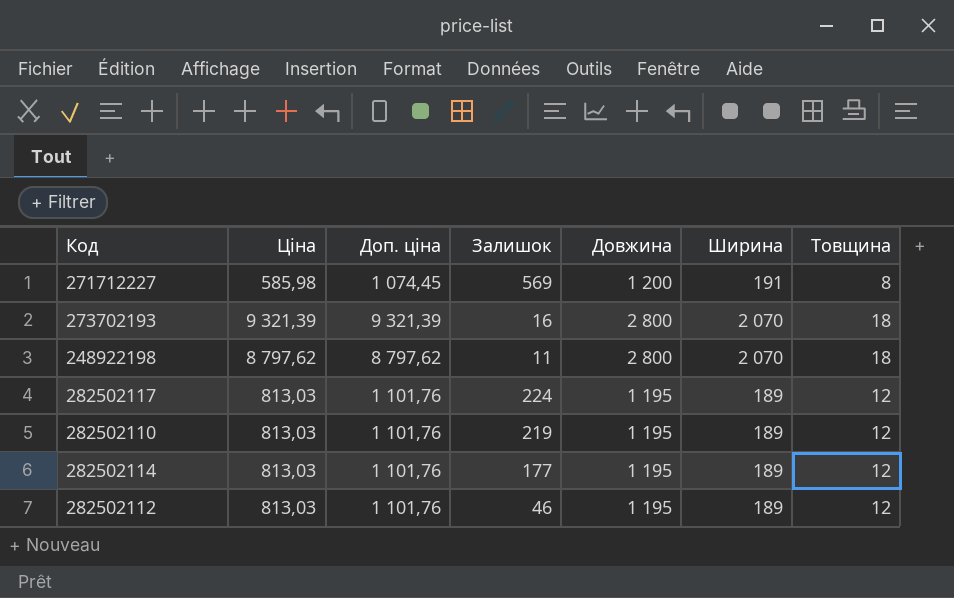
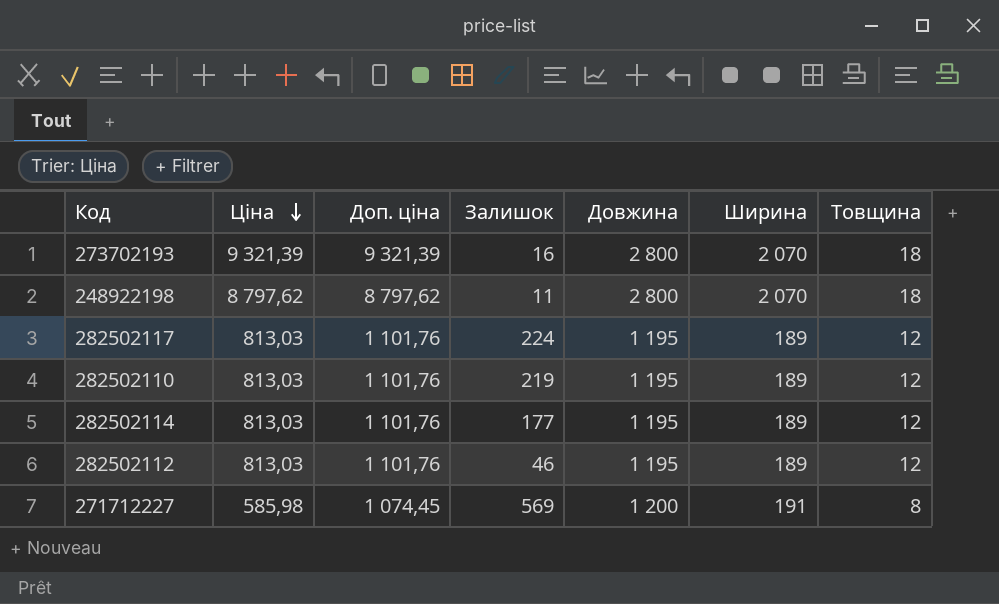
row order: none -> Ціна descending

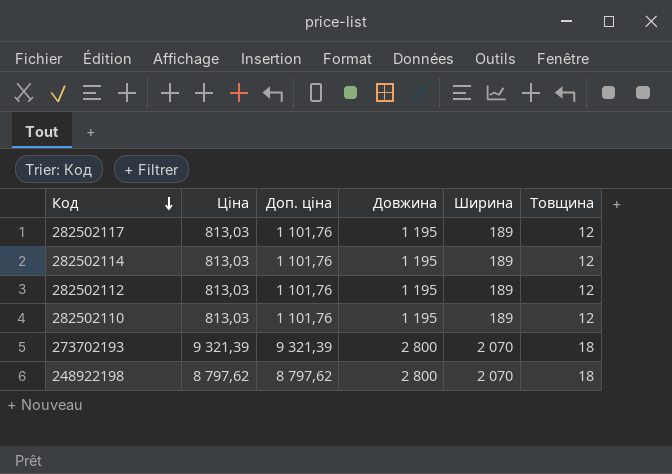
row order: Ціна descending -> Код descending
column Залишок | position: 4 -> none
row 271712227: 585,98 | 1 074,45 | 569 | 1 200 | 191 | 8 -> none

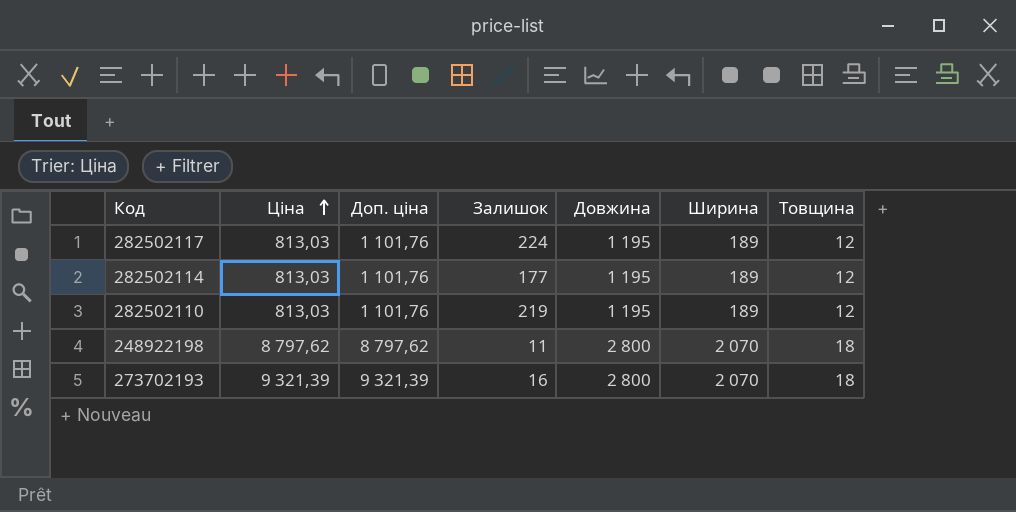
row order: Код descending -> Ціна ascending
column Залишок | position: none -> 4
row 282502112: 813,03 | 1 101,76 | 1 195 | 189 | 12 -> none

